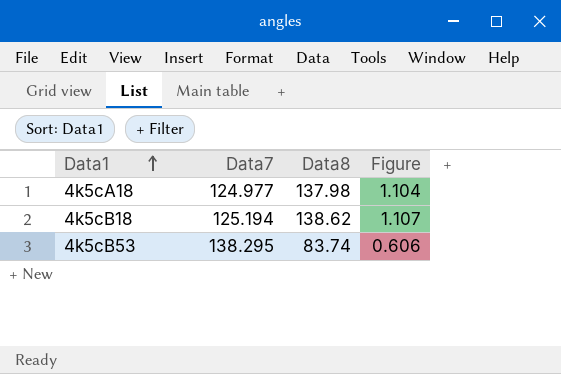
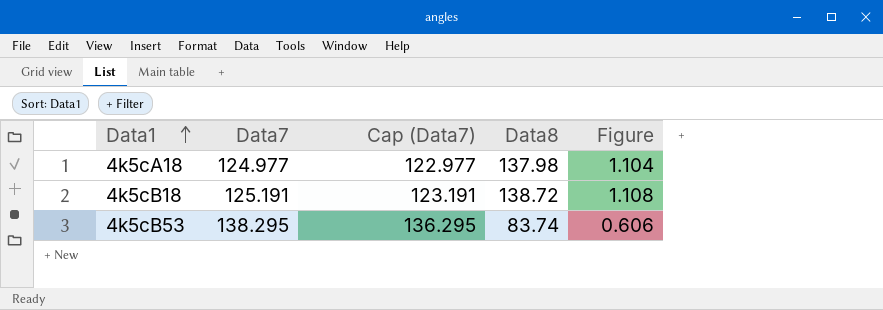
column Cap (Data7) | formula: none -> [Data7] - 2
4k5cB18 | Data7: 125.194 -> 125.191
4k5cB18 | Data8: 138.62 -> 138.72
4k5cB18 | Figure: 1.107 -> 1.108

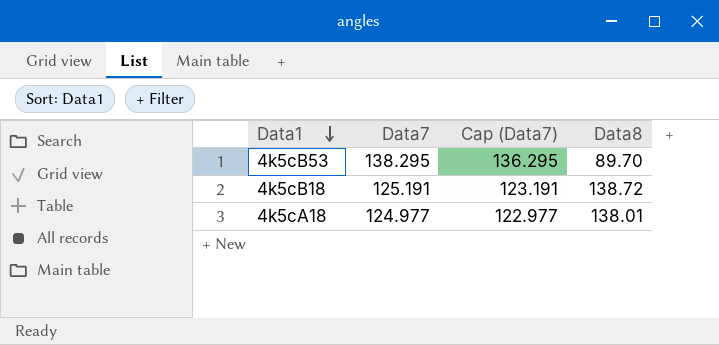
row order: Data1 ascending -> Data1 descending
column Figure | formula: [Data8] / [Data7] -> none
4k5cB53 | Data8: 83.74 -> 89.70
4k5cA18 | Data8: 137.98 -> 138.01

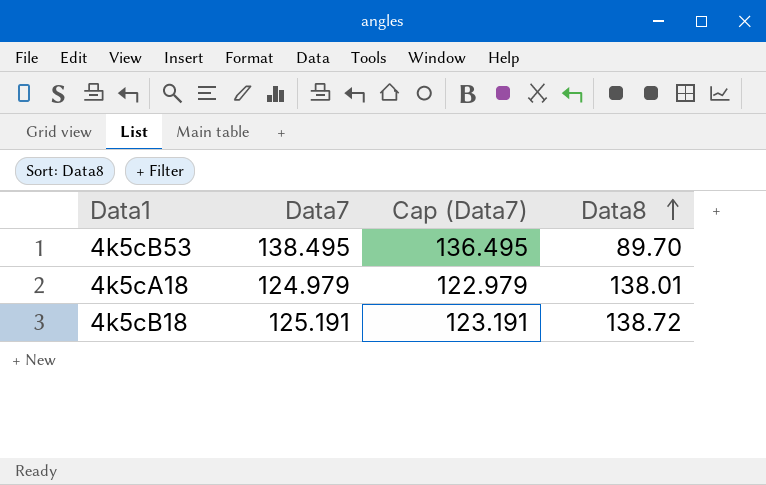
row order: Data1 descending -> Data8 ascending
4k5cB53 | Data7: 138.295 -> 138.495
4k5cB53 | Cap (Data7): 136.295 -> 136.495
4k5cA18 | Data7: 124.977 -> 124.979
4k5cA18 | Cap (Data7): 122.977 -> 122.979

